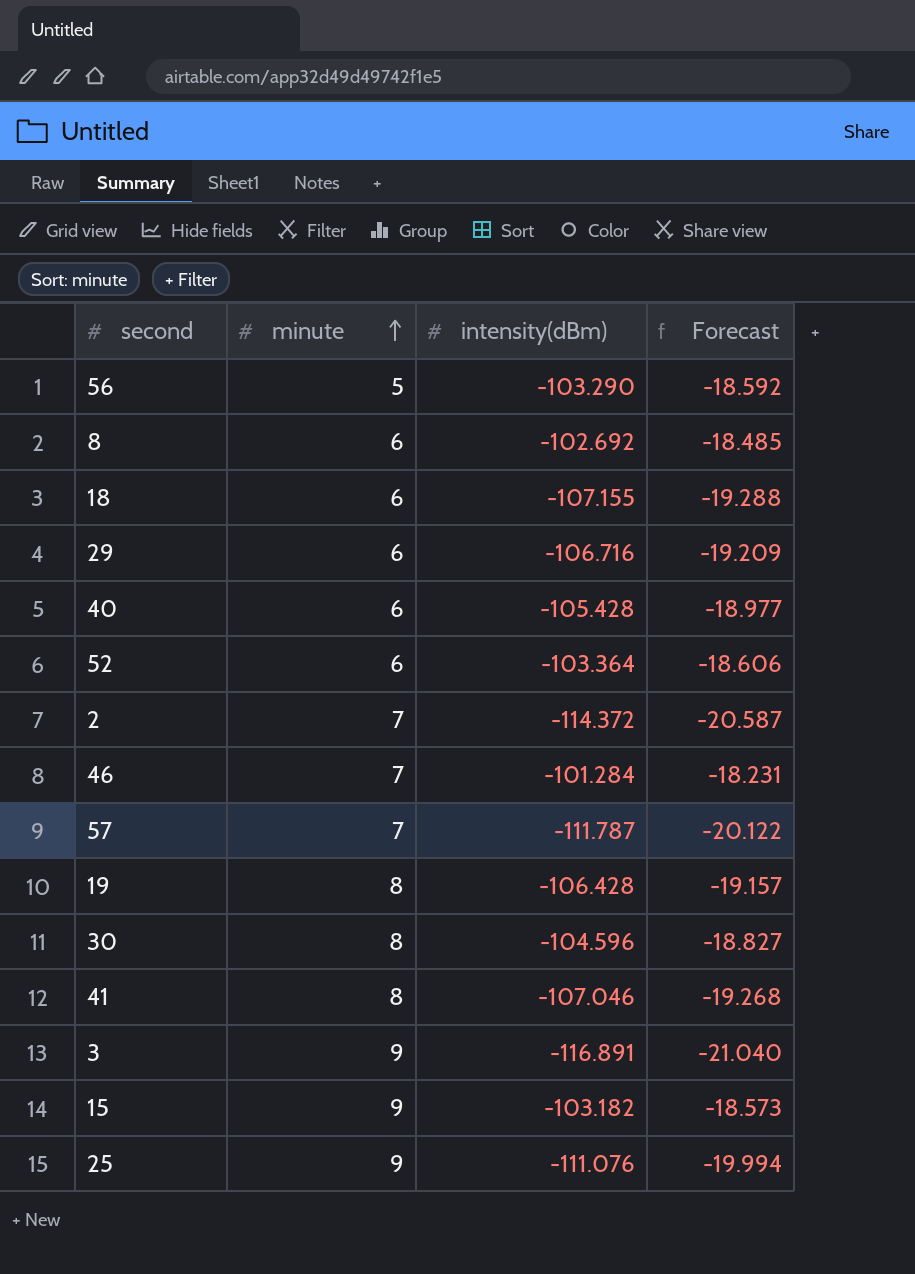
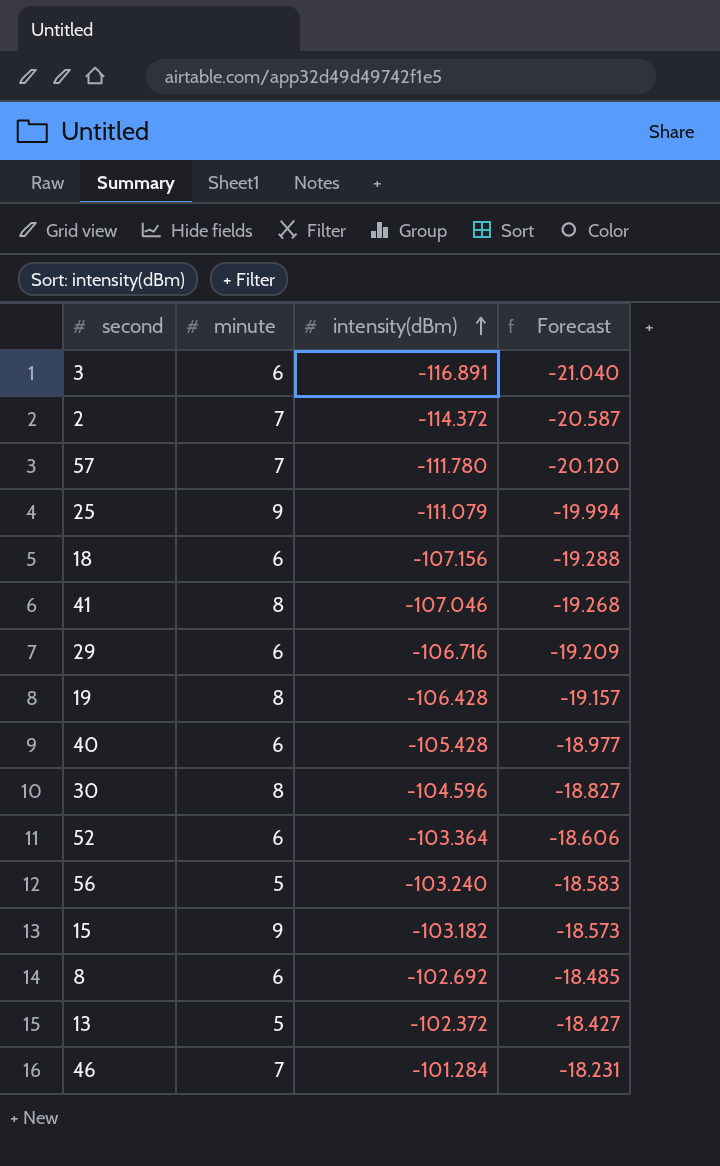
row order: minute ascending -> intensity(dBm) ascending
3 | minute: 9 -> 6
57 | intensity(dBm): -111.787 -> -111.780
57 | Forecast: -20.122 -> -20.120
25 | intensity(dBm): -111.076 -> -111.079
18 | intensity(dBm): -107.155 -> -107.156
56 | intensity(dBm): -103.290 -> -103.240
56 | Forecast: -18.592 -> -18.583
row 13: none -> 5 | -102.372 | -18.427

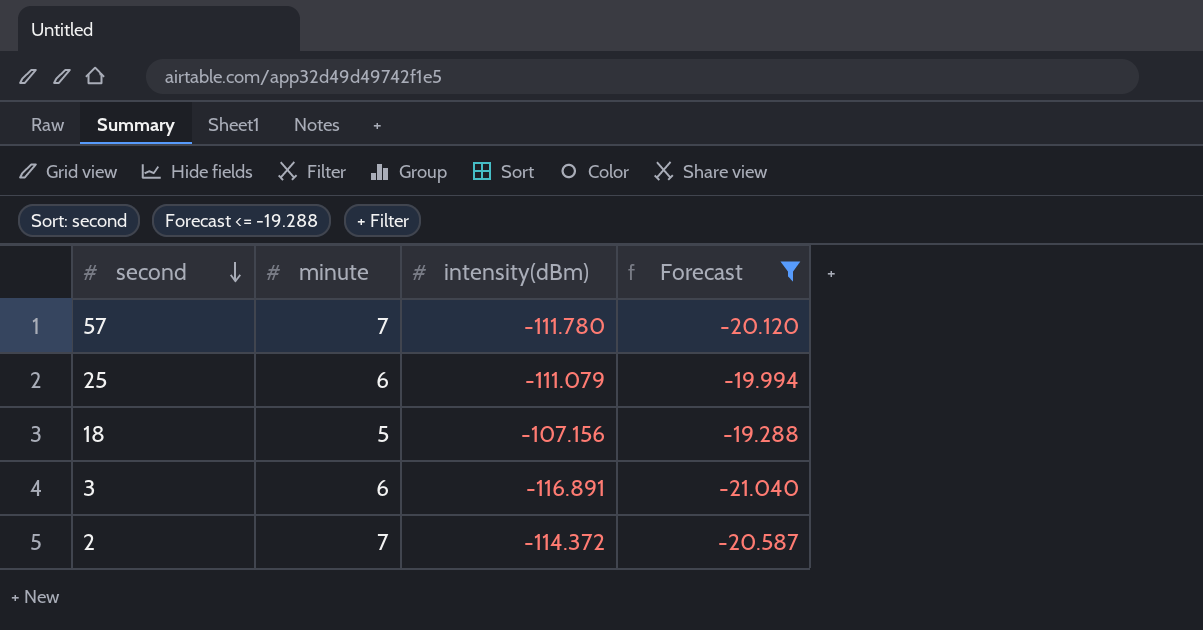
filter: none -> Forecast <= -19.288
row order: intensity(dBm) ascending -> second descending
25 | minute: 9 -> 6
18 | minute: 6 -> 5

